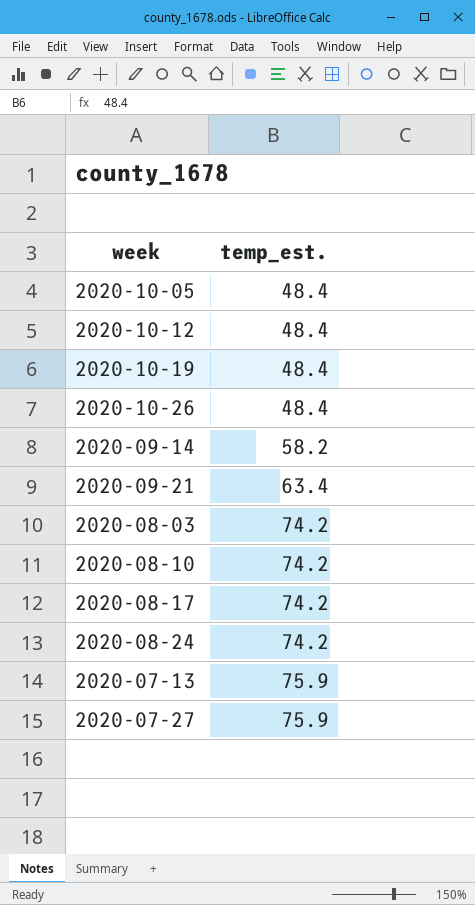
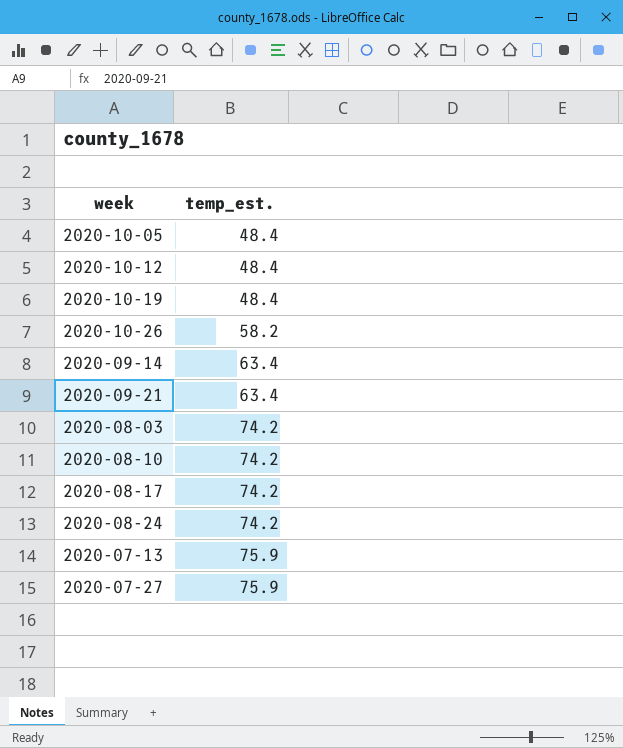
2020-10-26 | temp_est.: 48.4 -> 58.2
2020-09-14 | temp_est.: 58.2 -> 63.4

